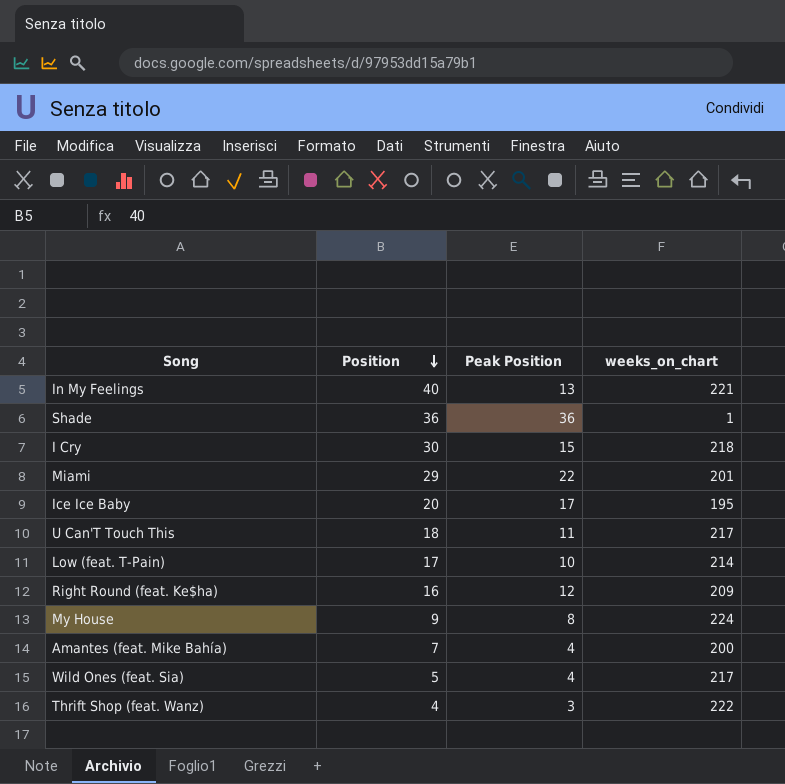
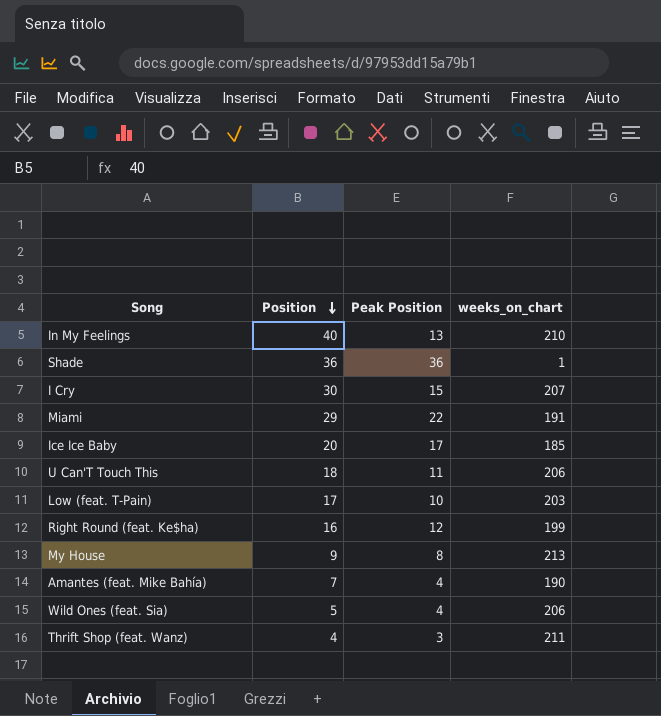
In My Feelings | weeks_on_chart: 221 -> 210
I Cry | weeks_on_chart: 218 -> 207
Miami | weeks_on_chart: 201 -> 191
Ice Ice Baby | weeks_on_chart: 195 -> 185
U Can'T Touch This | weeks_on_chart: 217 -> 206
Low (feat. T-Pain) | weeks_on_chart: 214 -> 203
Right Round (feat. Ke$ha) | weeks_on_chart: 209 -> 199
My House | weeks_on_chart: 224 -> 213
Amantes (feat. Mike Bahía) | weeks_on_chart: 200 -> 190
Wild Ones (feat. Sia) | weeks_on_chart: 217 -> 206
Thrift Shop (feat. Wanz) | weeks_on_chart: 222 -> 211

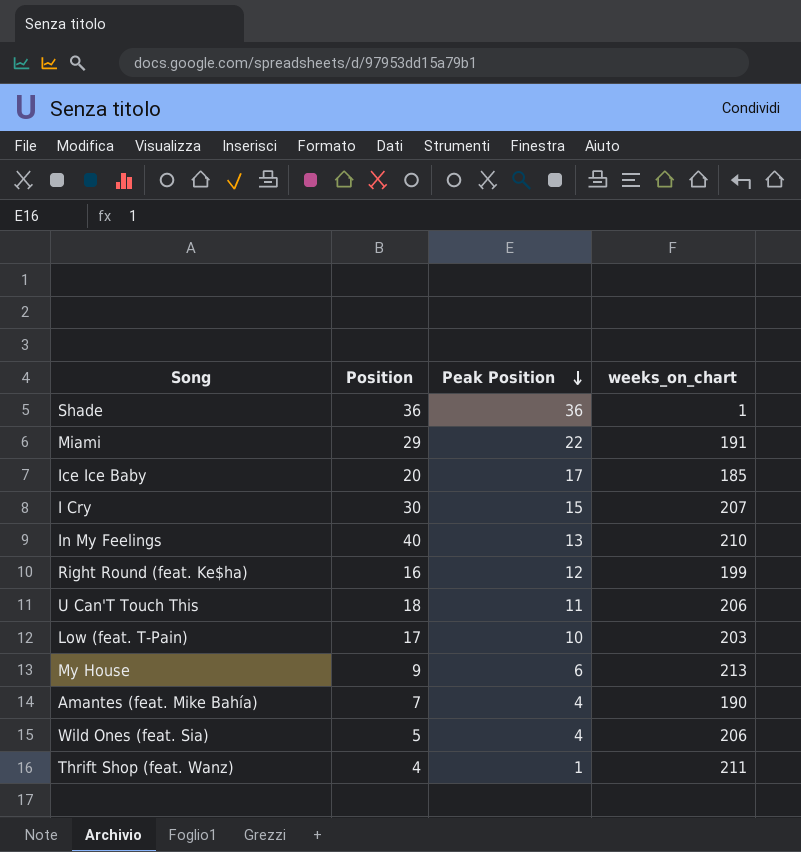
row order: Position descending -> Peak Position descending
My House | Peak Position: 8 -> 6
Thrift Shop (feat. Wanz) | Peak Position: 3 -> 1

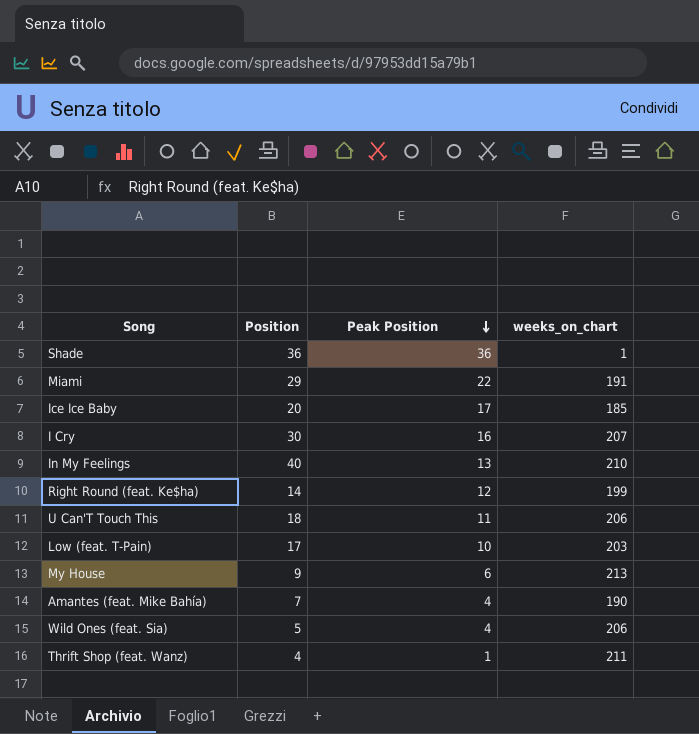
I Cry | Peak Position: 15 -> 16
Right Round (feat. Ke$ha) | Position: 16 -> 14

